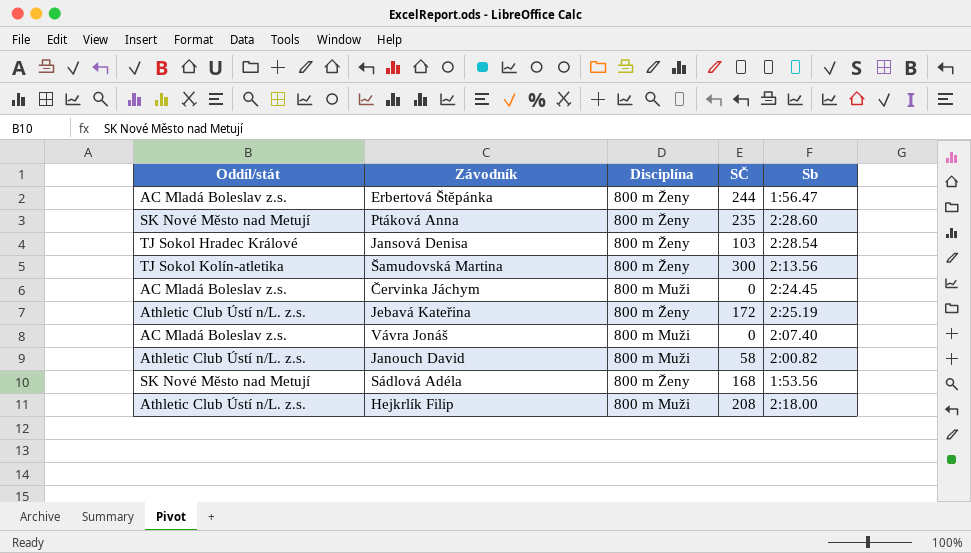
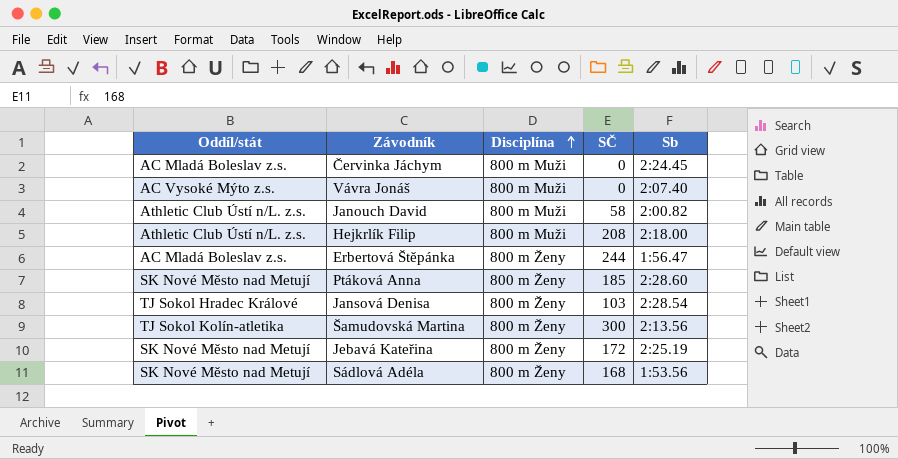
row order: none -> Disciplína ascending
Vávra Jonáš | Oddíl/stát: AC Mladá Boleslav z.s. -> AC Vysoké Mýto z.s.
Ptáková Anna | SČ: 235 -> 185
Jebavá Kateřina | Oddíl/stát: Athletic Club Ústí n/L. z.s. -> SK Nové Město nad Metují

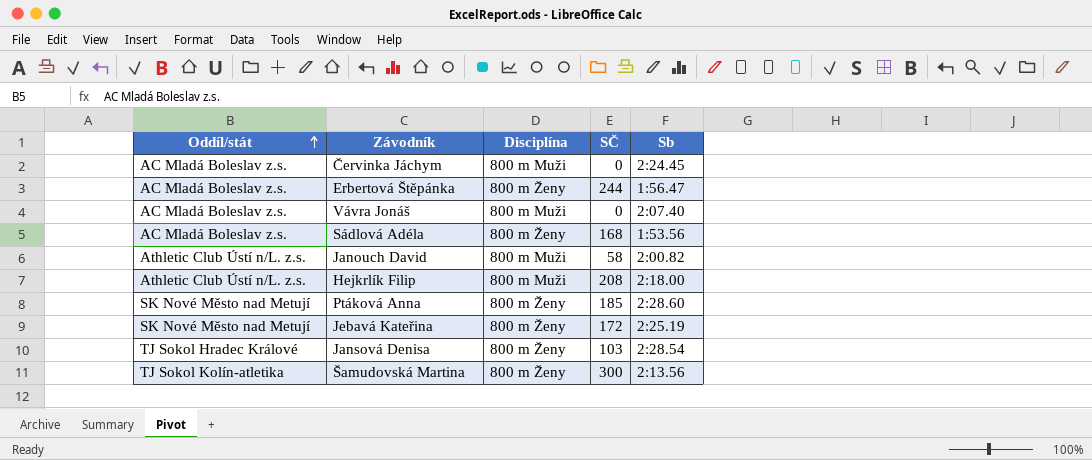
row order: Disciplína ascending -> Oddíl/stát ascending
Vávra Jonáš | Oddíl/stát: AC Vysoké Mýto z.s. -> AC Mladá Boleslav z.s.
Sádlová Adéla | Oddíl/stát: SK Nové Město nad Metují -> AC Mladá Boleslav z.s.

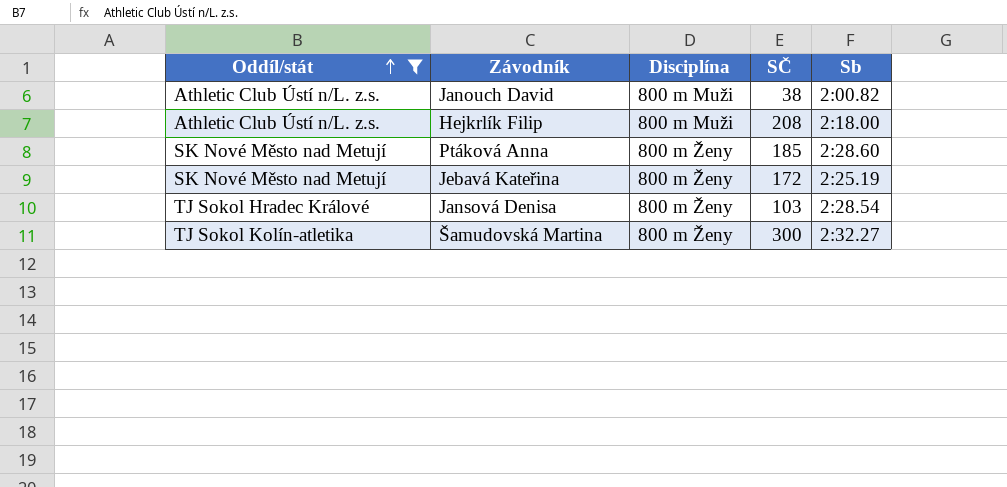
filter: none -> Oddíl/stát != AC Mladá Boleslav z.s.
Janouch David | SČ: 58 -> 38
Šamudovská Martina | Sb: 2:13.56 -> 2:32.27

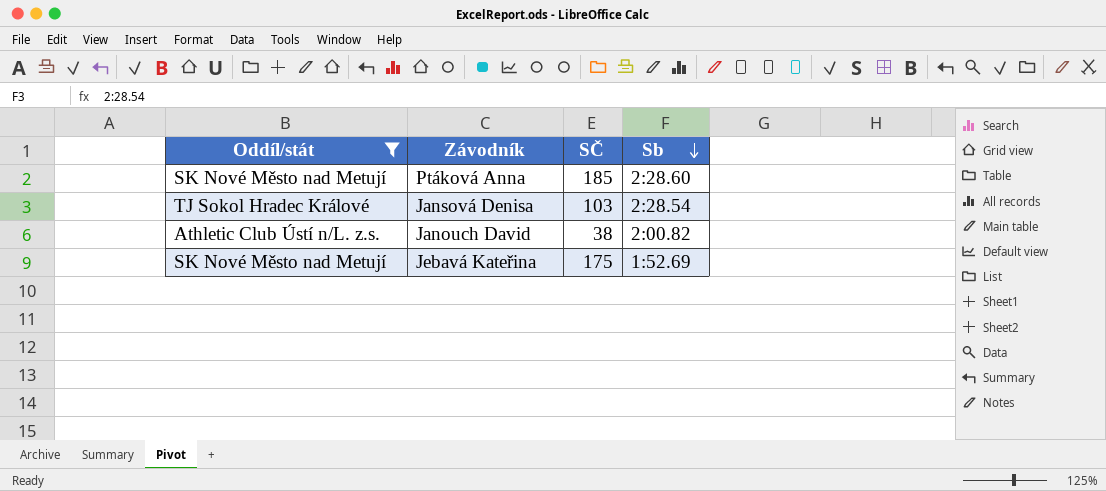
row order: Oddíl/stát ascending -> Sb descending
column Disciplína | position: 3 -> none
row Hejkrlík Filip: Athletic Club Ústí n/L. z.s. | 800 m Muži | 208 | 2:18.00 -> none
row Šamudovská Martina: TJ Sokol Kolín-atletika | 800 m Ženy | 300 | 2:32.27 -> none
Jebavá Kateřina | SČ: 172 -> 175
Jebavá Kateřina | Sb: 2:25.19 -> 1:52.69

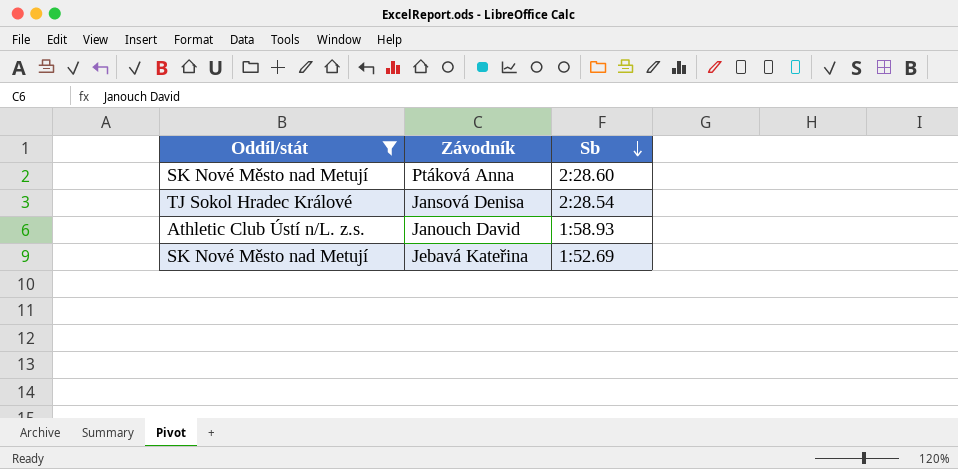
column SČ | position: 3 -> none
Janouch David | Sb: 2:00.82 -> 1:58.93

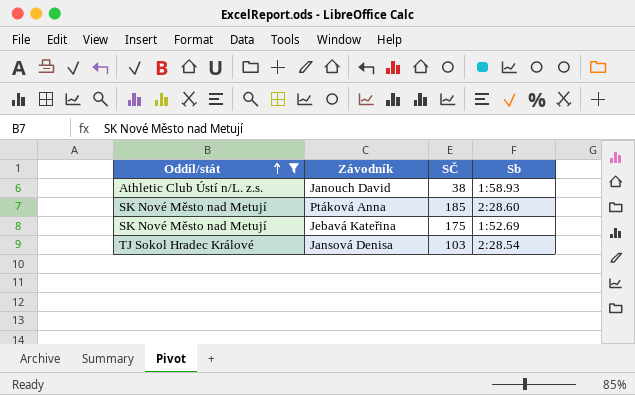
row order: Sb descending -> Oddíl/stát ascending
column SČ | position: none -> 3

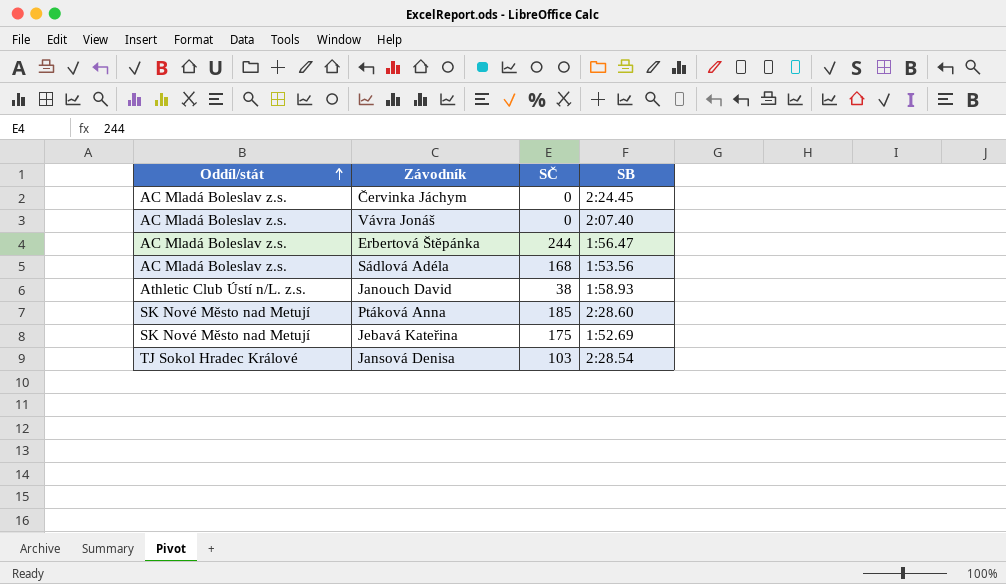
filter: Oddíl/stát != AC Mladá Boleslav z.s. -> none
column name: Sb -> SB

